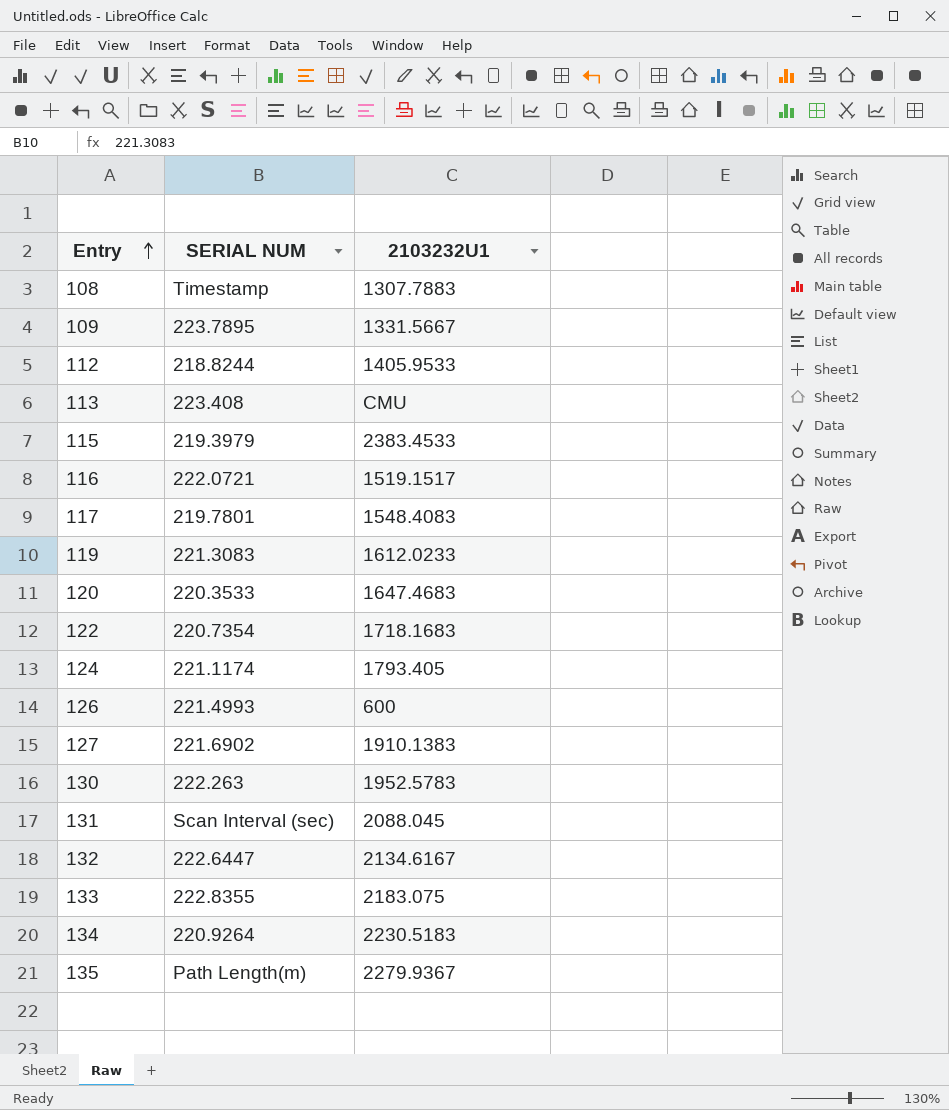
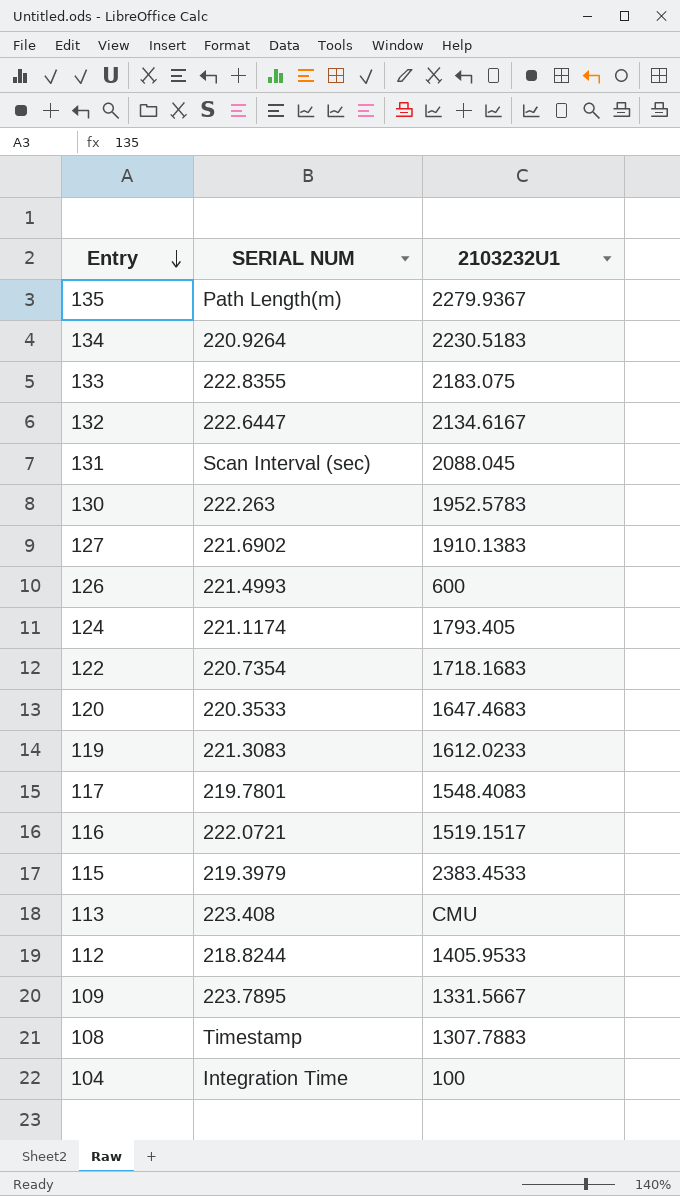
row order: Entry ascending -> Entry descending
row 104: none -> Integration Time | 100

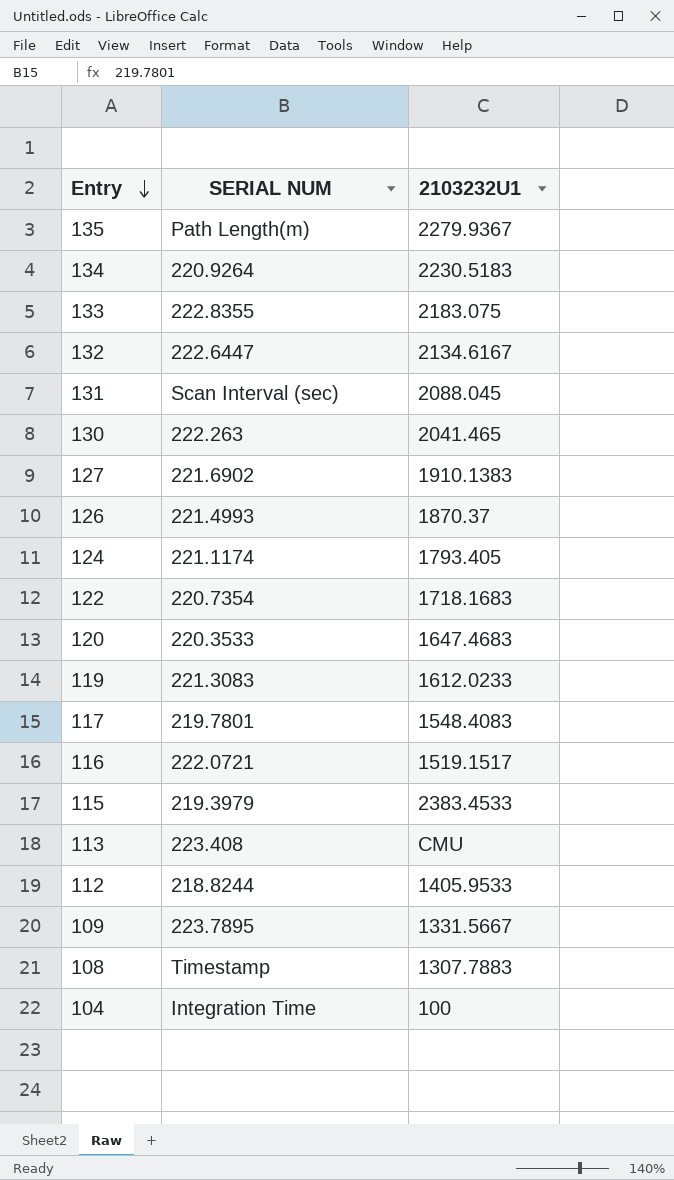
130 | 2103232U1: 1952.5783 -> 2041.465
126 | 2103232U1: 600 -> 1870.37

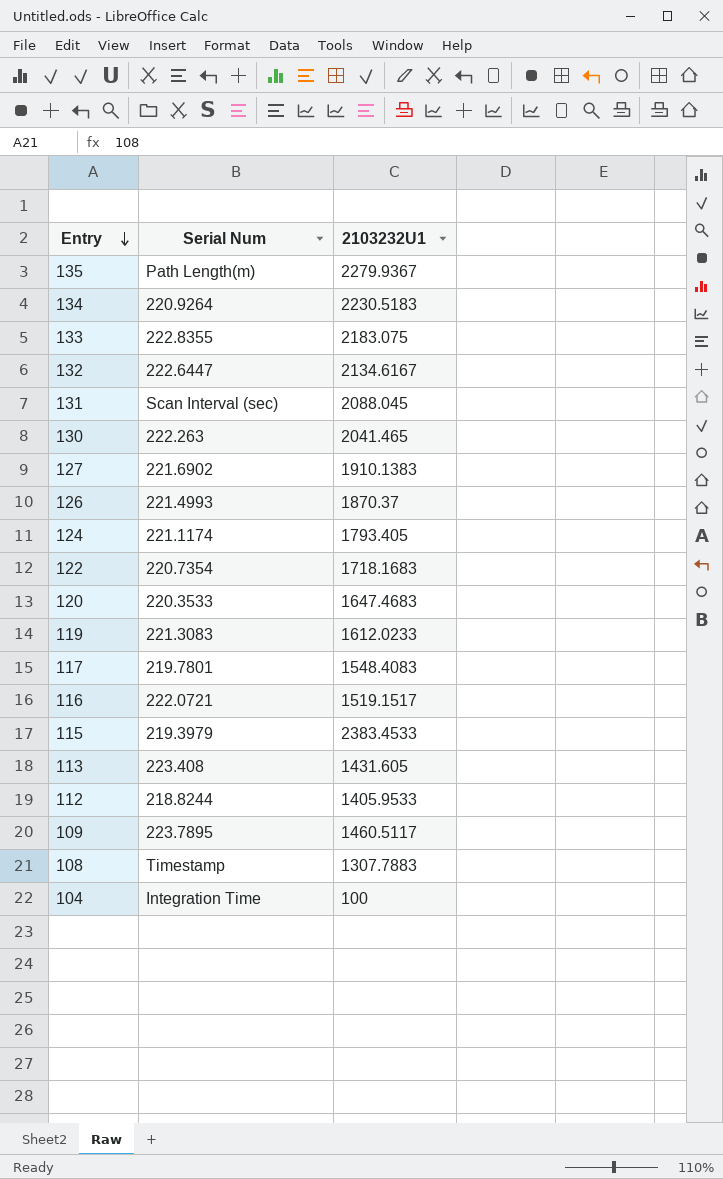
column name: SERIAL NUM -> Serial Num
113 | 2103232U1: CMU -> 1431.605
109 | 2103232U1: 1331.5667 -> 1460.5117

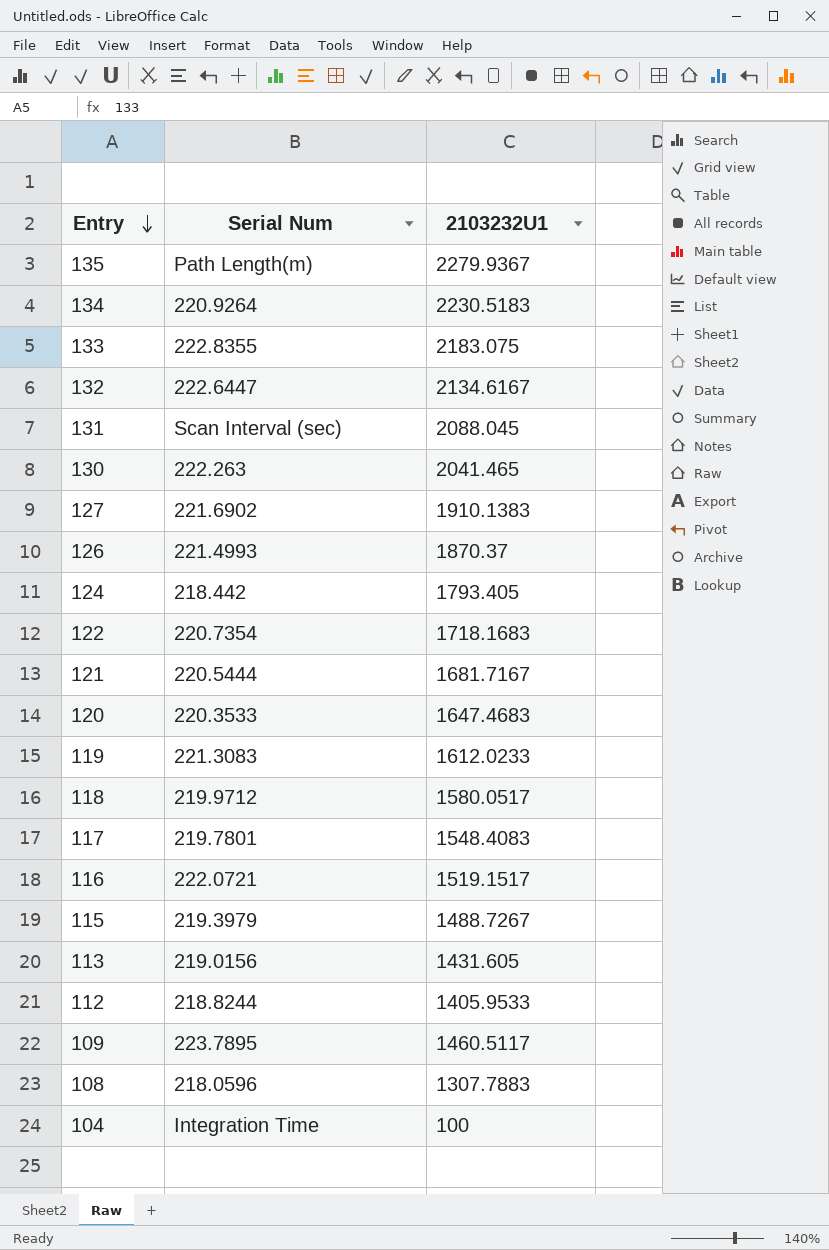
124 | Serial Num: 221.1174 -> 218.442
row 121: none -> 220.5444 | 1681.7167
row 118: none -> 219.9712 | 1580.0517
115 | 2103232U1: 2383.4533 -> 1488.7267
113 | Serial Num: 223.408 -> 219.0156
108 | Serial Num: Timestamp -> 218.0596

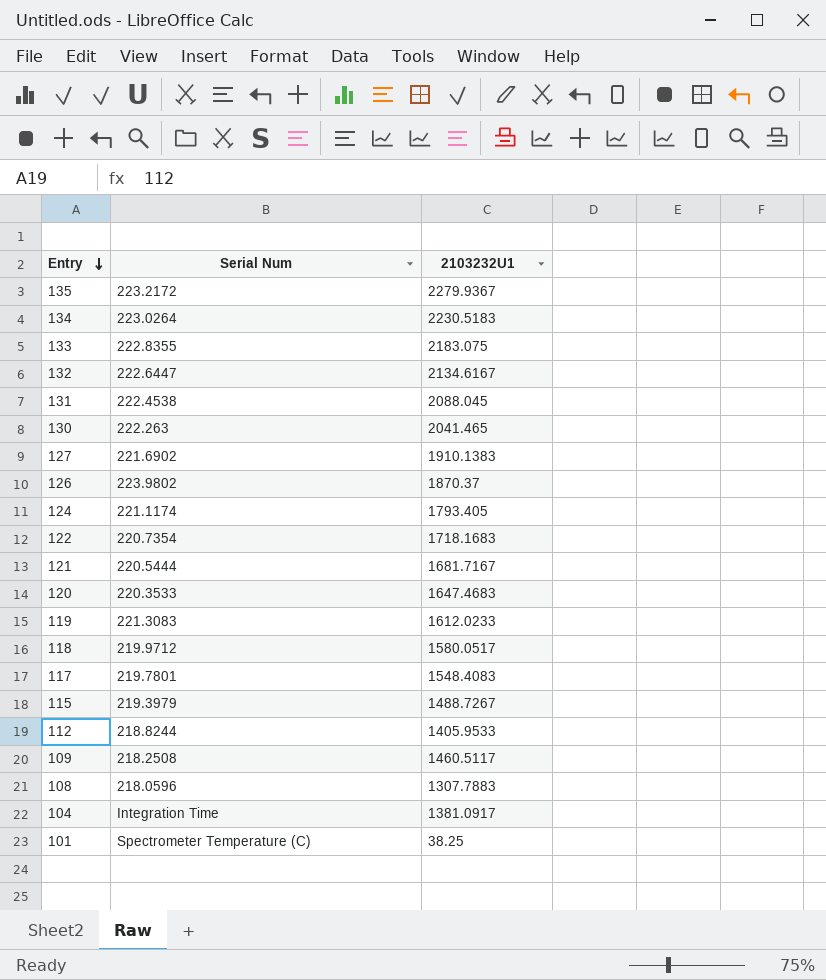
row 116: 222.0721 | 1519.1517 -> none
row 113: 219.0156 | 1431.605 -> none
135 | Serial Num: Path Length(m) -> 223.2172
134 | Serial Num: 220.9264 -> 223.0264
131 | Serial Num: Scan Interval (sec) -> 222.4538
126 | Serial Num: 221.4993 -> 223.9802
124 | Serial Num: 218.442 -> 221.1174
109 | Serial Num: 223.7895 -> 218.2508
104 | 2103232U1: 100 -> 1381.0917
row 101: none -> Spectrometer Temperature (C) | 38.25

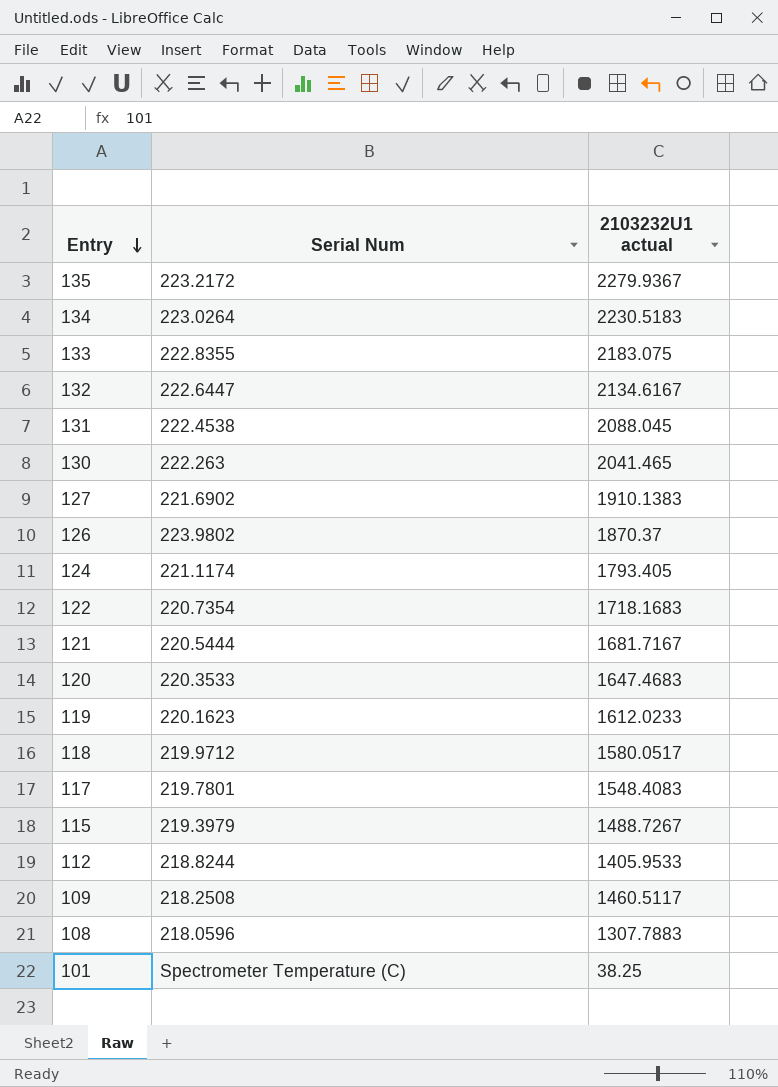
column name: 2103232U1 -> 2103232U1 actual
row 104: Integration Time | 1381.0917 -> none
119 | Serial Num: 221.3083 -> 220.1623

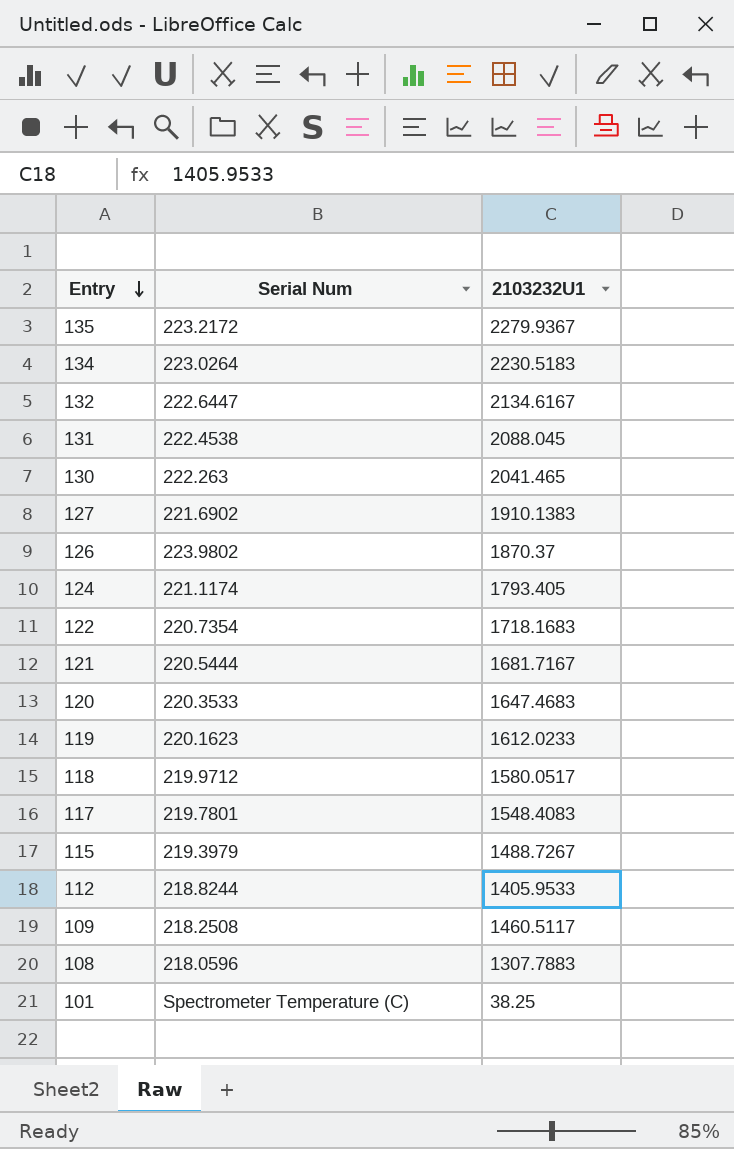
column name: 2103232U1 actual -> 2103232U1
row 133: 222.8355 | 2183.075 -> none

